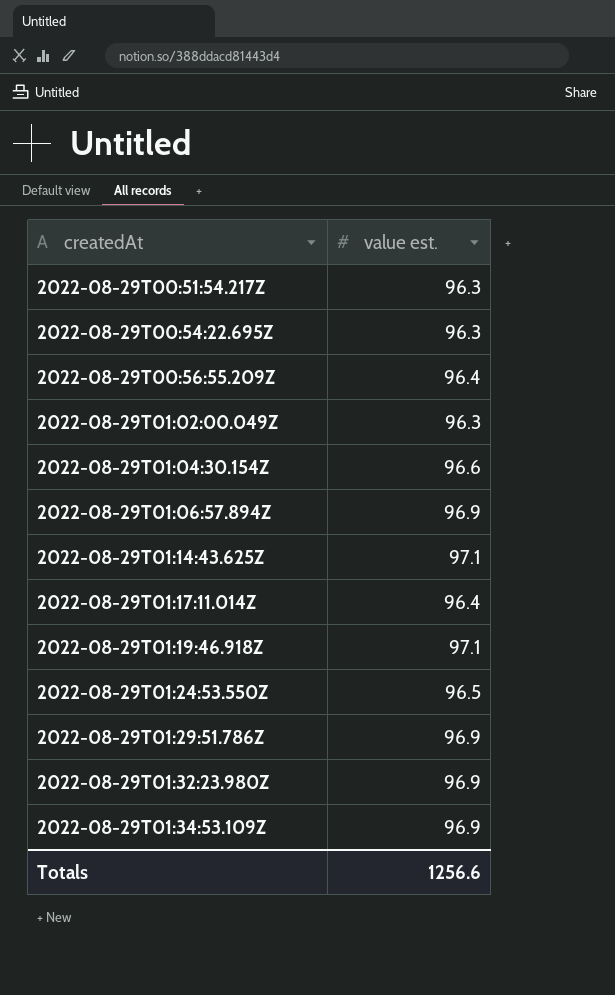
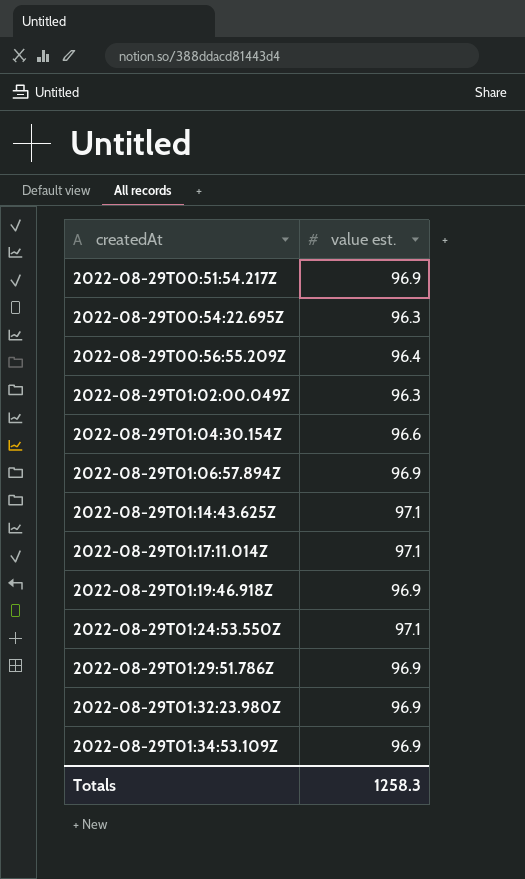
2022-08-29T00:51:54.217Z | value est.: 96.3 -> 96.9
2022-08-29T01:17:11.014Z | value est.: 96.4 -> 97.1
2022-08-29T01:19:46.918Z | value est.: 97.1 -> 96.9
2022-08-29T01:24:53.550Z | value est.: 96.5 -> 97.1
Totals | value est.: 1256.6 -> 1258.3

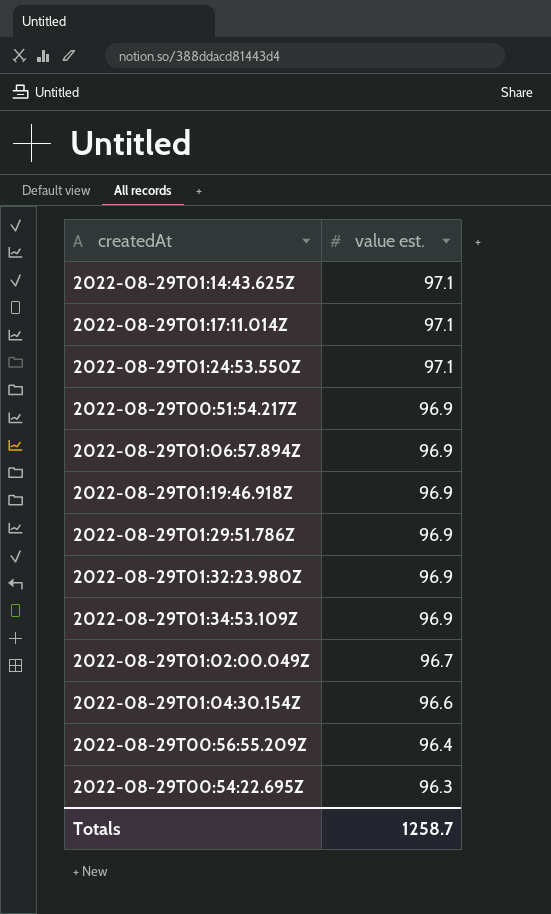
row order: createdAt ascending -> value est. descending
2022-08-29T01:02:00.049Z | value est.: 96.3 -> 96.7
Totals | value est.: 1258.3 -> 1258.7

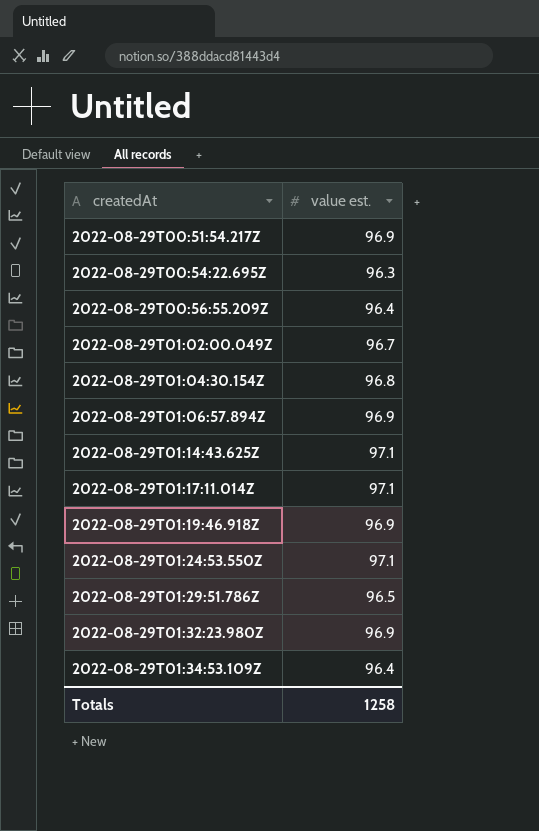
row order: value est. descending -> createdAt ascending
2022-08-29T01:04:30.154Z | value est.: 96.6 -> 96.8
2022-08-29T01:29:51.786Z | value est.: 96.9 -> 96.5
2022-08-29T01:34:53.109Z | value est.: 96.9 -> 96.4
Totals | value est.: 1258.7 -> 1258

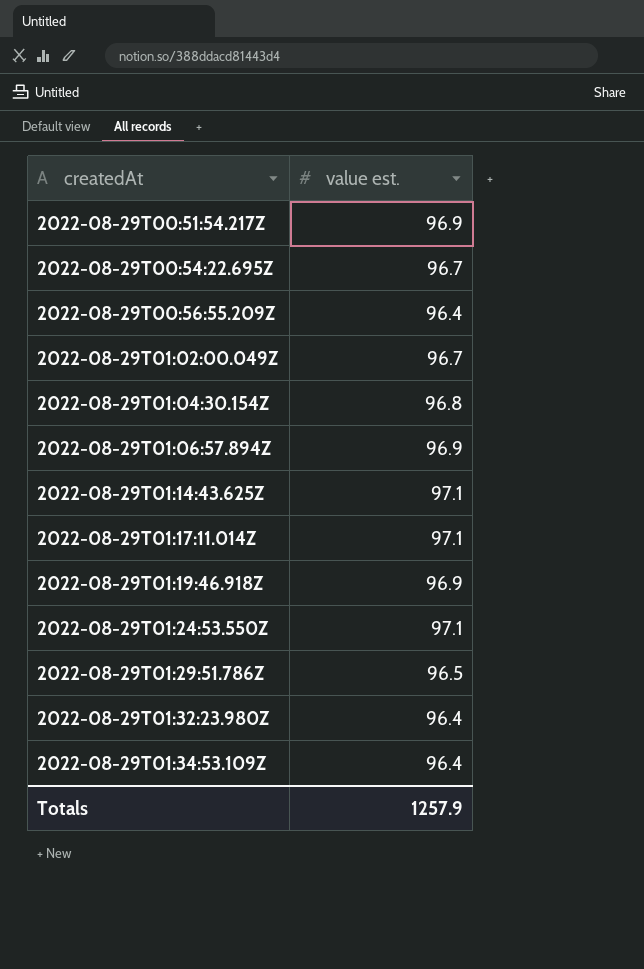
2022-08-29T00:54:22.695Z | value est.: 96.3 -> 96.7
2022-08-29T01:32:23.980Z | value est.: 96.9 -> 96.4
Totals | value est.: 1258 -> 1257.9

